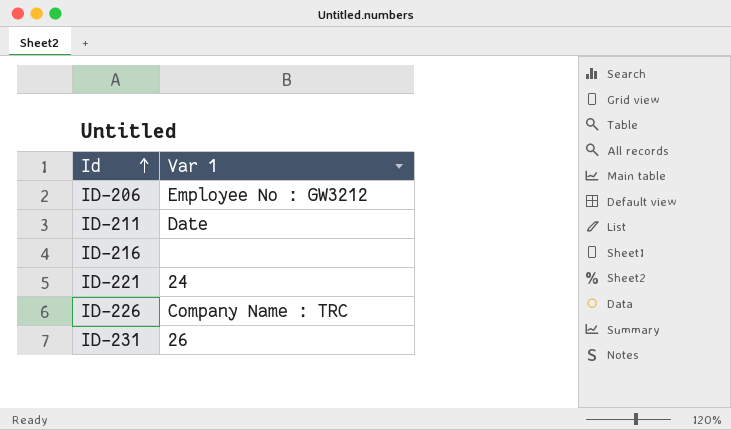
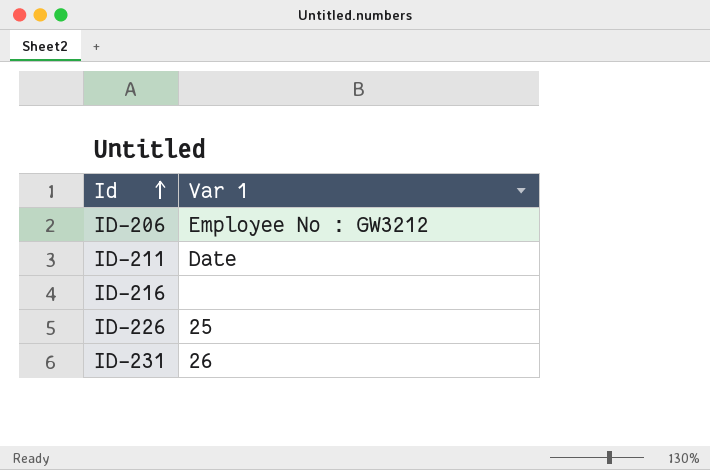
row ID-221: 24 -> none
ID-226 | Var 1: Company Name : TRC -> 25

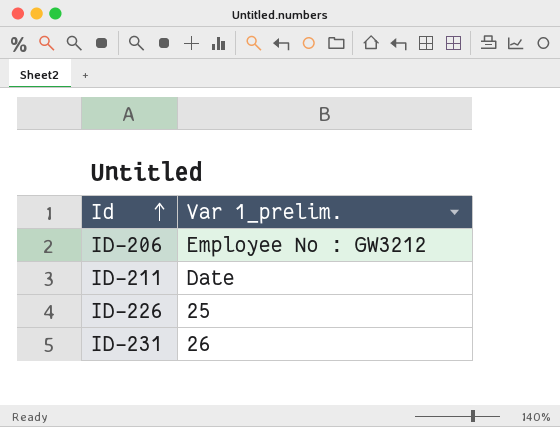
column name: Var 1 -> Var 1_prelim.
row ID-216: none -> none

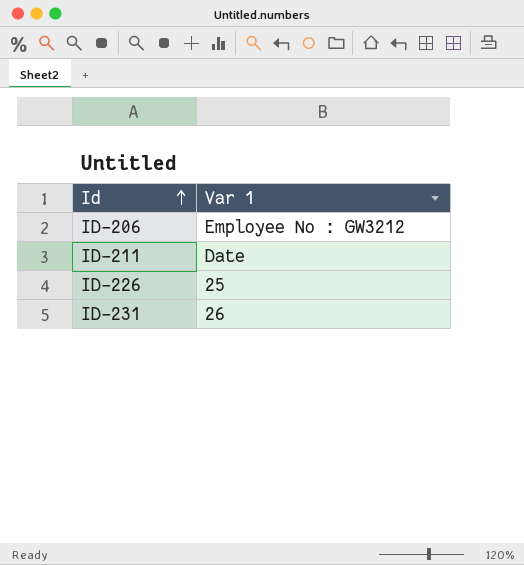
column name: Var 1_prelim. -> Var 1

